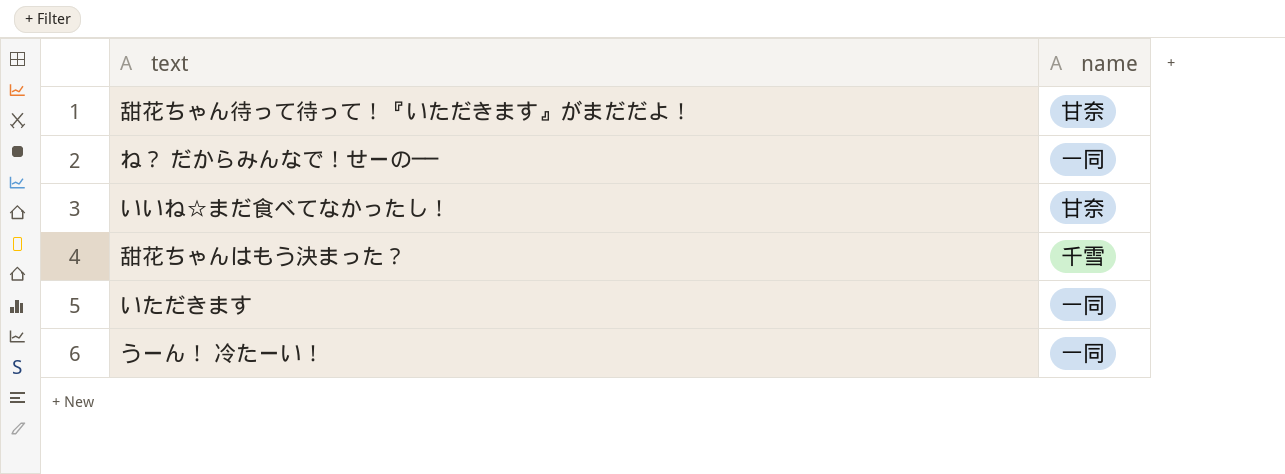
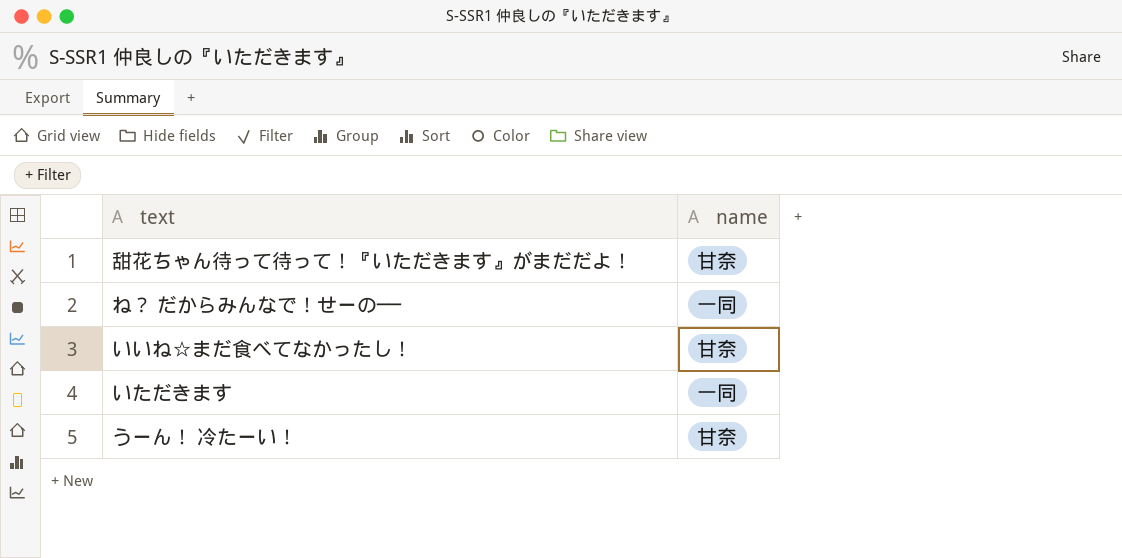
row 甜花ちゃんはもう決まった？: 千雪 -> none
うーん！ 冷たーい！ | name: 一同 -> 甘奈

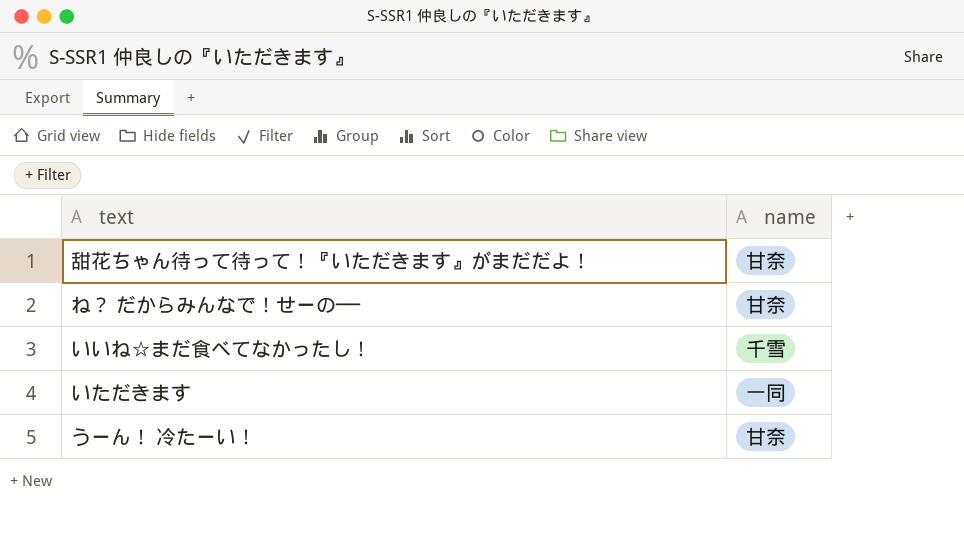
ね？ だからみんなで！せーの── | name: 一同 -> 甘奈
いいね☆まだ食べてなかったし！ | name: 甘奈 -> 千雪

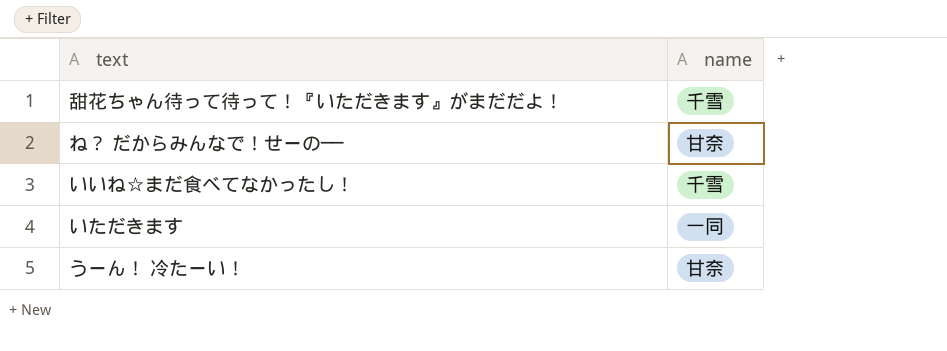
甜花ちゃん待って待って！『いただきます』がまだだよ！ | name: 甘奈 -> 千雪

